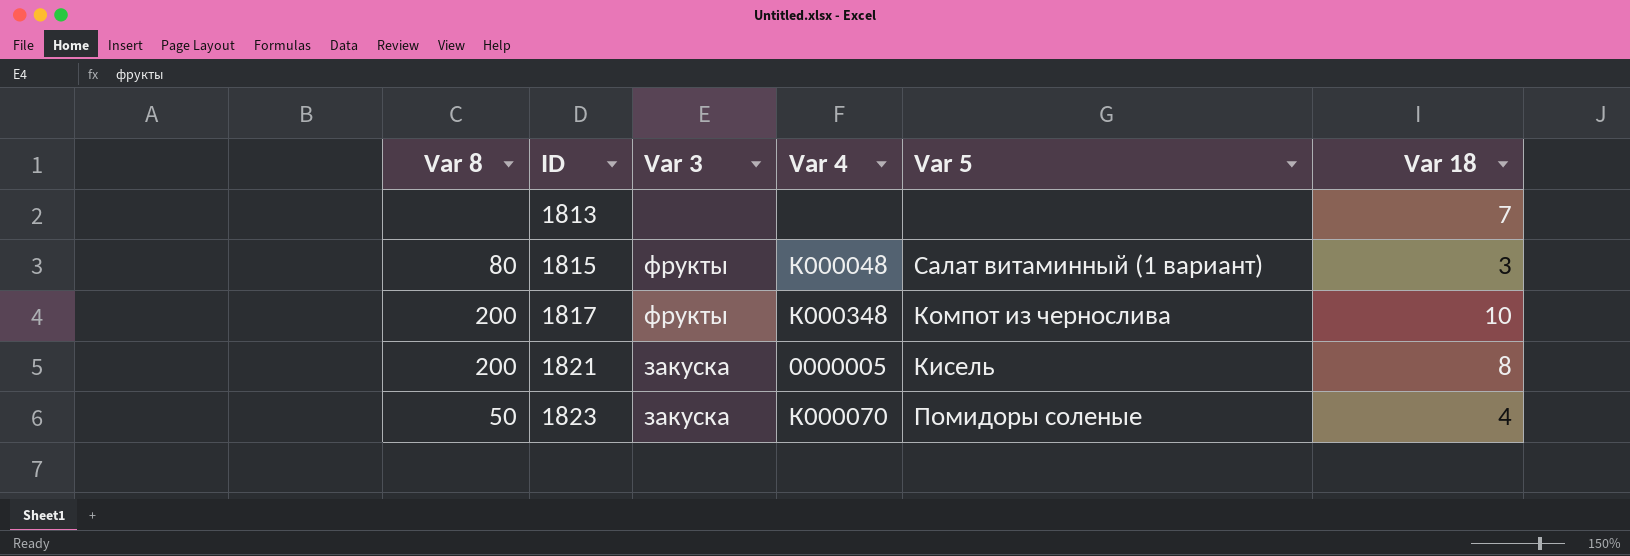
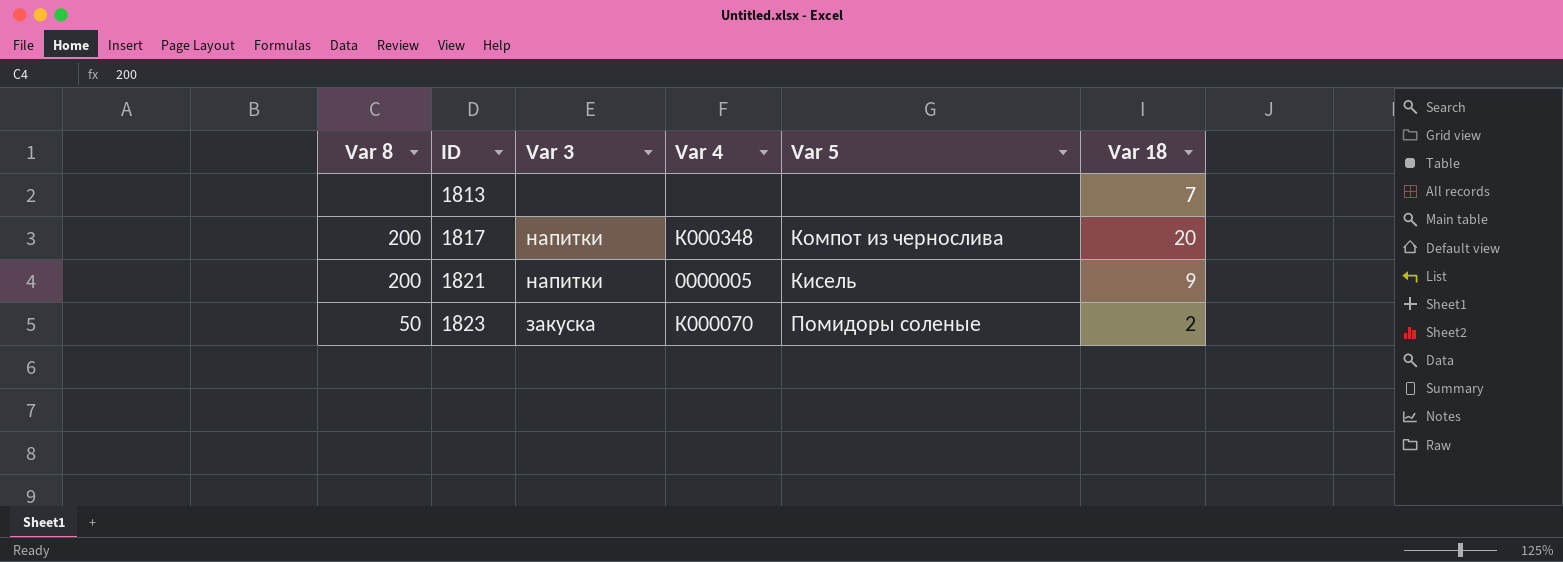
row 1815: 80 | фрукты | К000048 | Салат витаминный (1 вариант) | 3 -> none
1817 | Var 3: фрукты -> напитки
1817 | Var 18: 10 -> 20
1821 | Var 3: закуска -> напитки
1821 | Var 18: 8 -> 9
1823 | Var 18: 4 -> 2

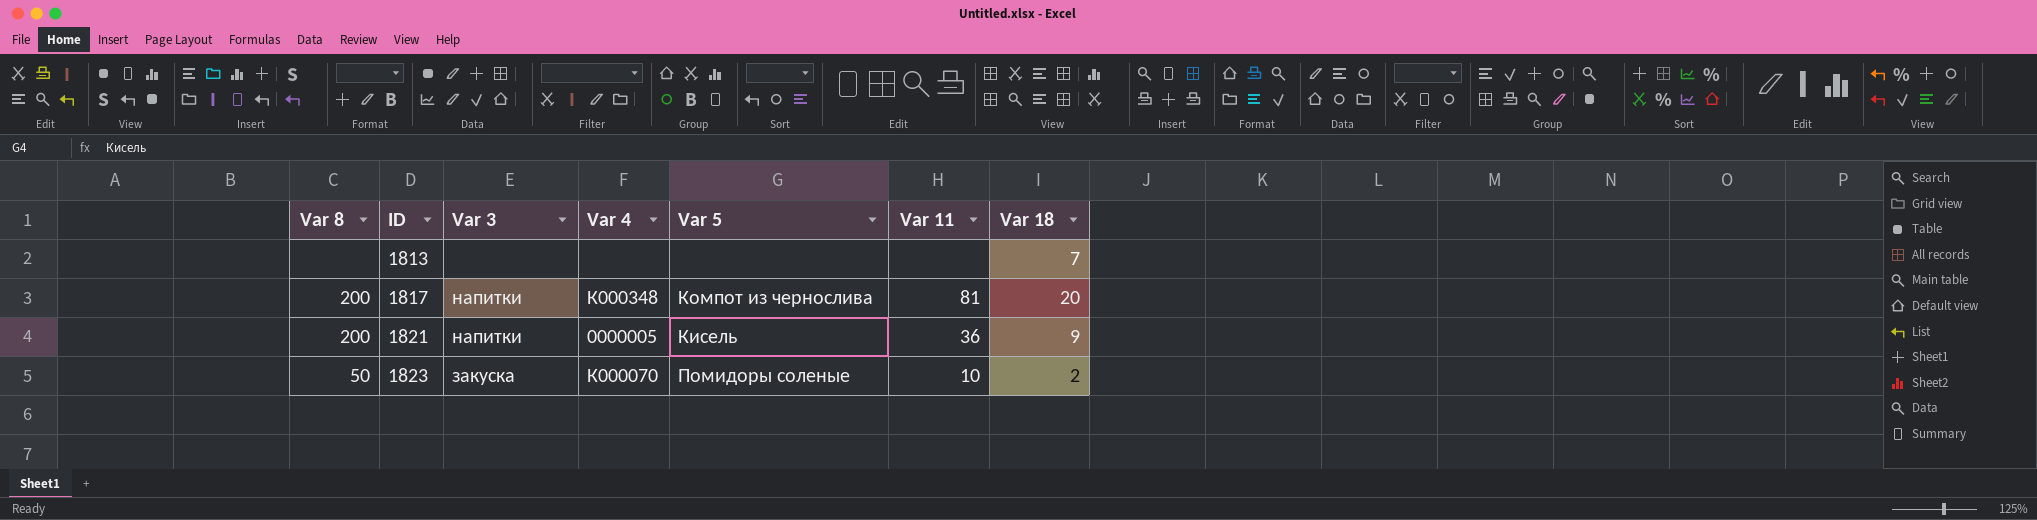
column Var 11 | position: none -> 6

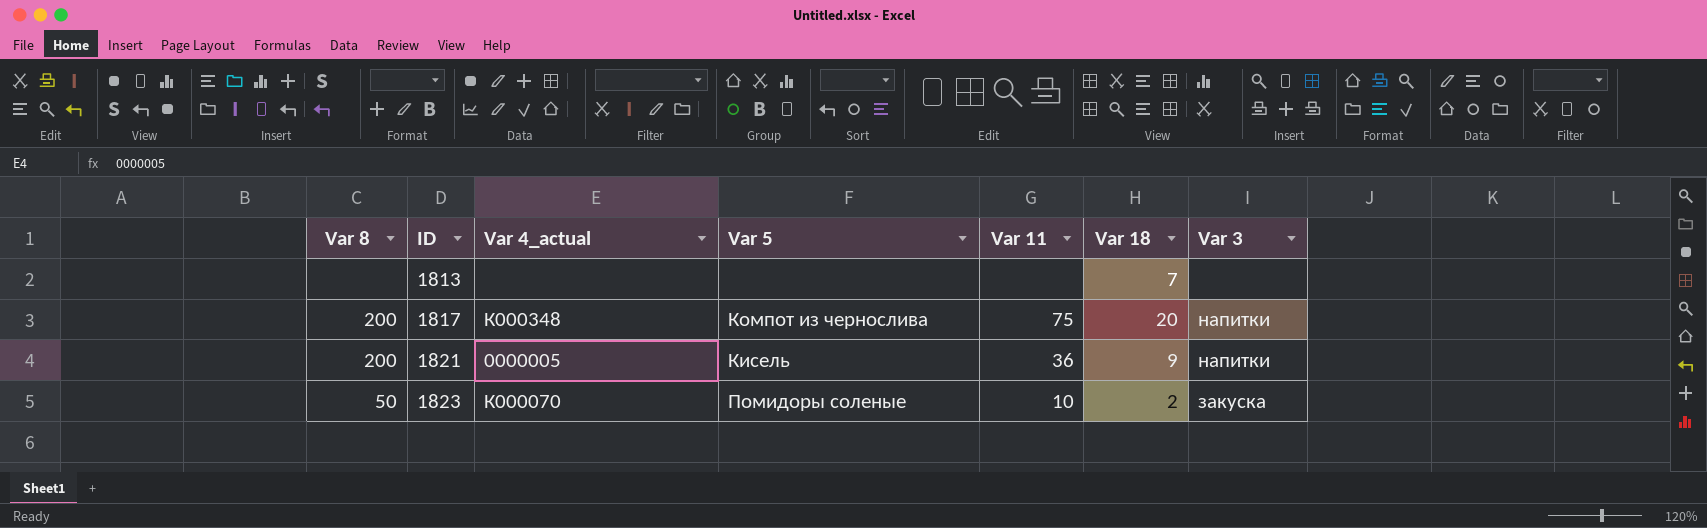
column name: Var 4 -> Var 4_actual
column Var 3 | position: 3 -> 7
1817 | Var 11: 81 -> 75

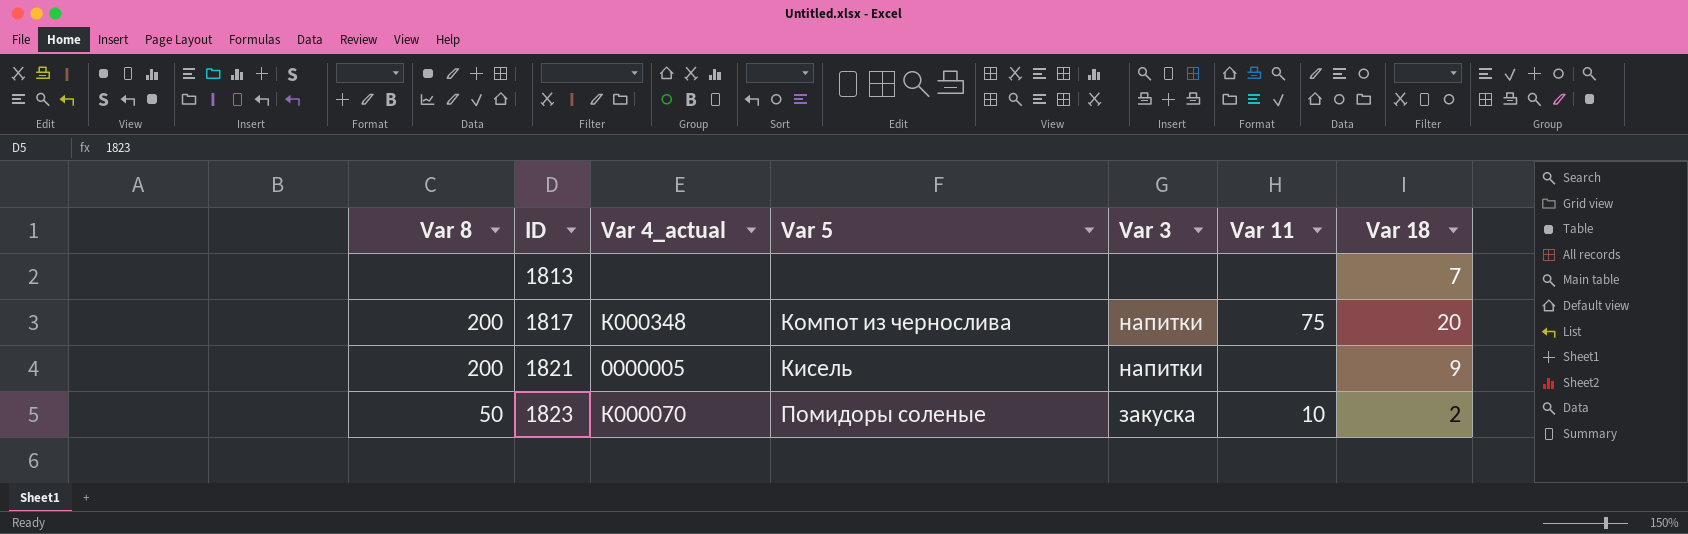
column Var 3 | position: 7 -> 5
1821 | Var 11: 36 -> none

